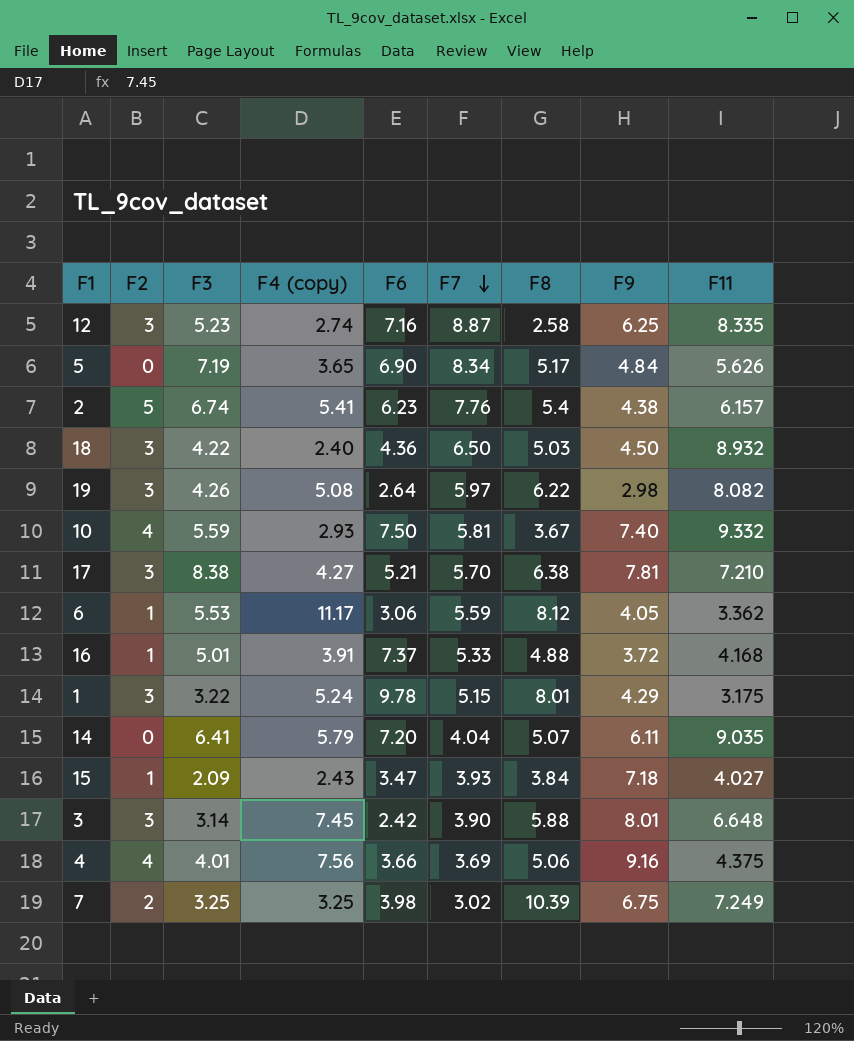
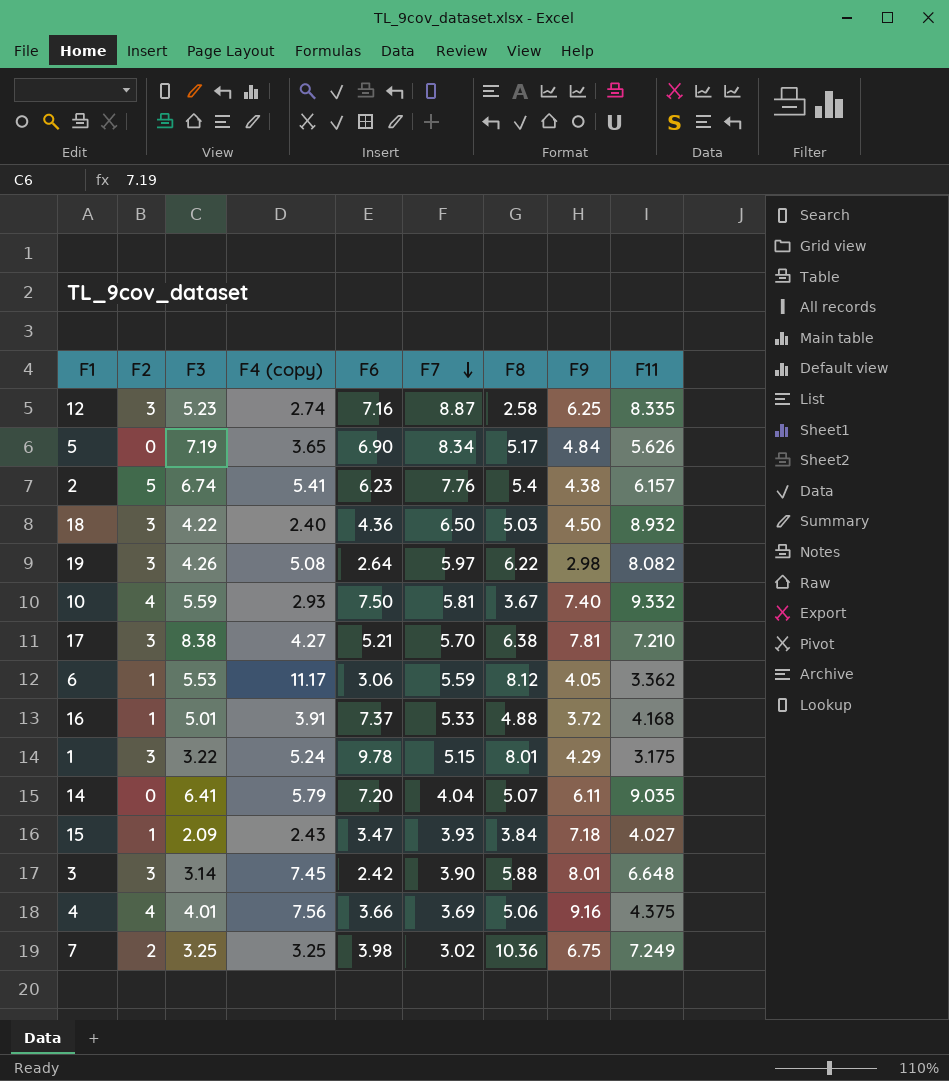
7 | F8: 10.39 -> 10.36

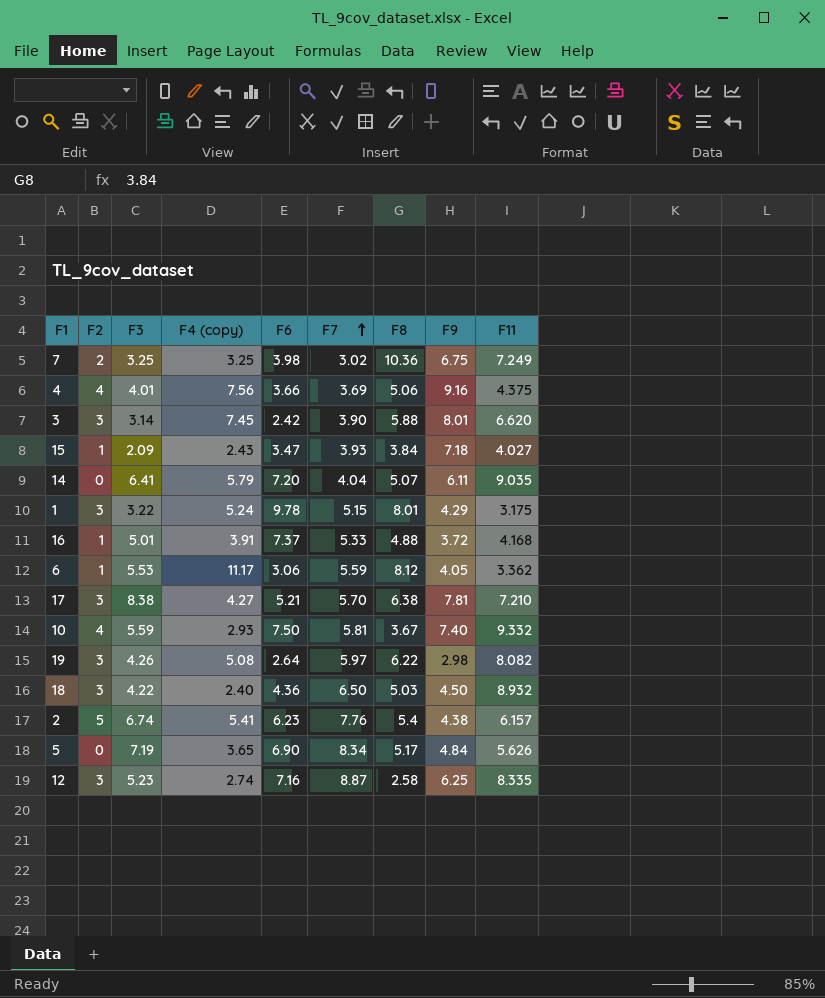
row order: F7 descending -> F7 ascending
3 | F11: 6.648 -> 6.620

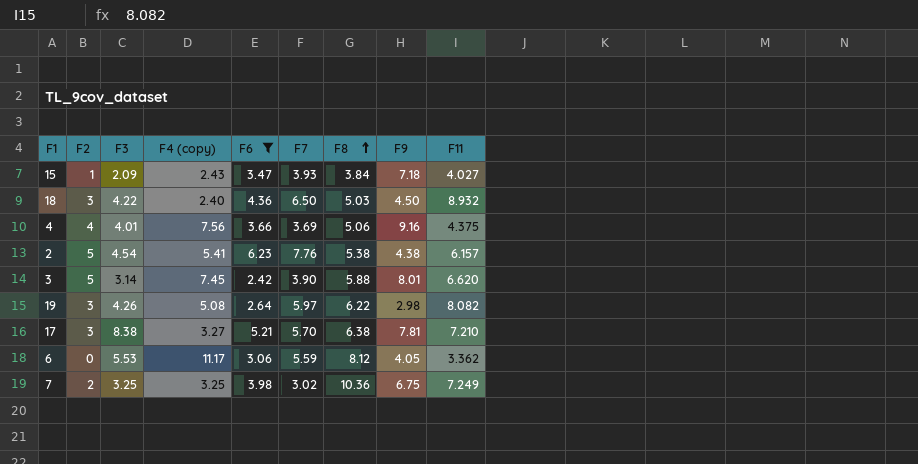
filter: none -> F6 <= 6.23
row order: F7 ascending -> F8 ascending
2 | F3: 6.74 -> 4.54
2 | F8: 5.4 -> 5.38
3 | F2: 3 -> 5
17 | F4 (copy): 4.27 -> 3.27
6 | F2: 1 -> 0

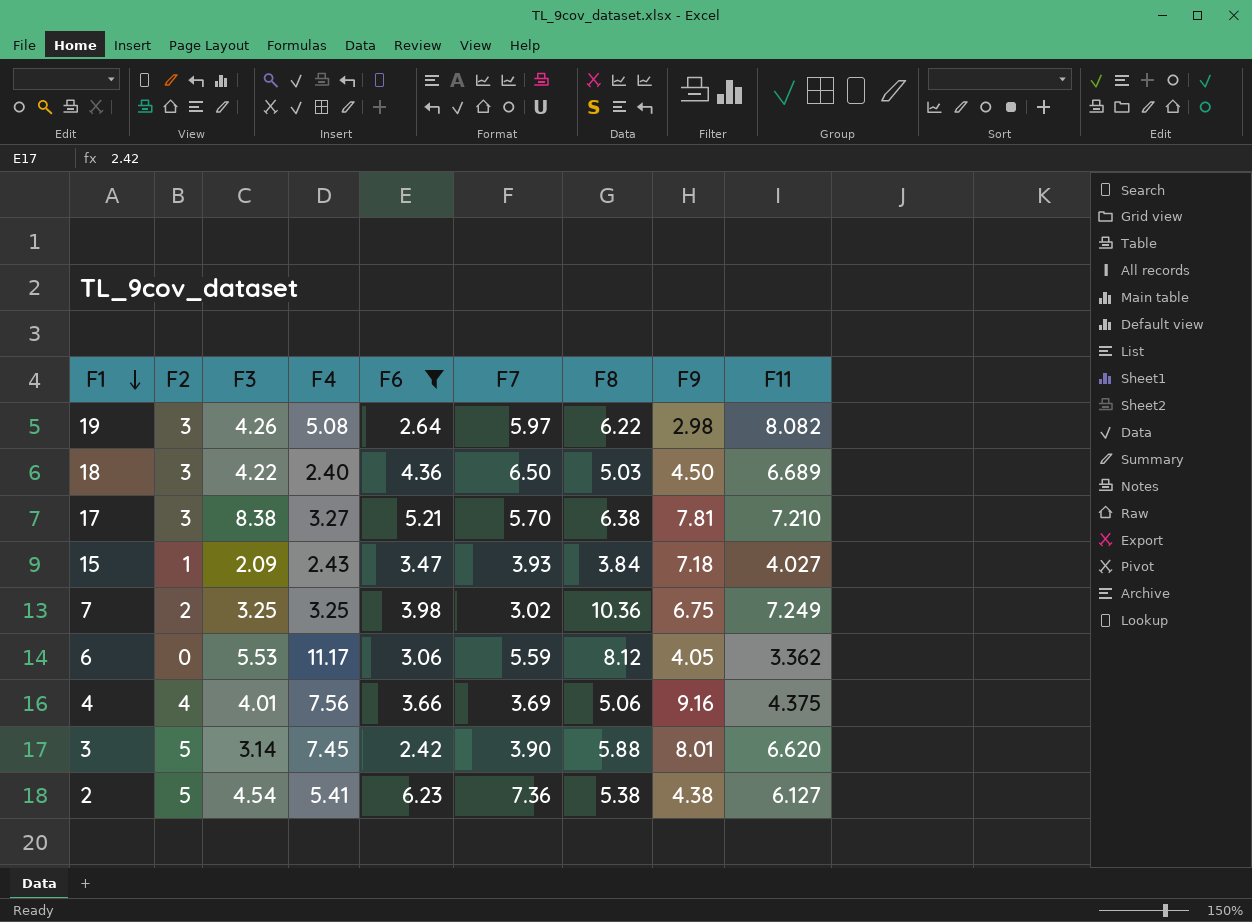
row order: F8 ascending -> F1 descending
column name: F4 (copy) -> F4
18 | F11: 8.932 -> 6.689
2 | F7: 7.76 -> 7.36
2 | F11: 6.157 -> 6.127

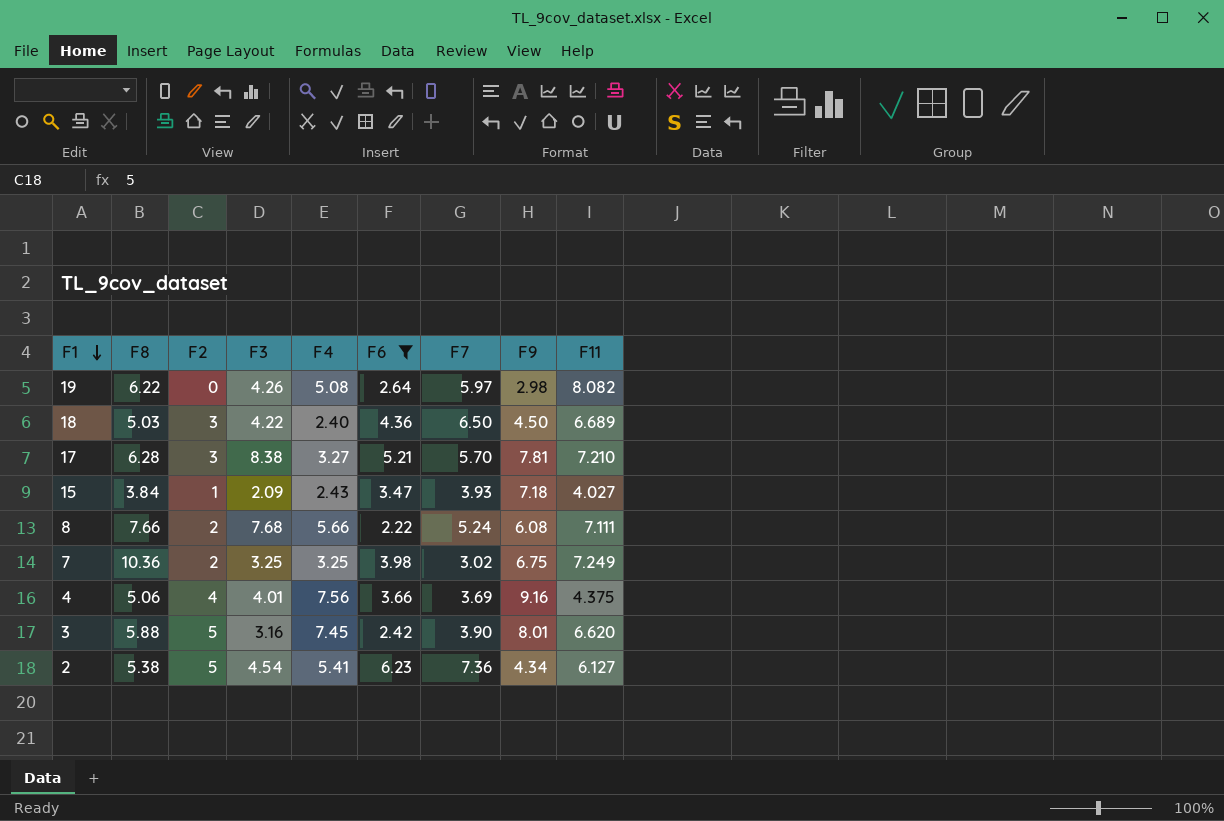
column F8 | position: 7 -> 2
row 6: 0 | 5.53 | 11.17 | 3.06 | 5.59 | 8.12 | 4.05 | 3.362 -> none
19 | F2: 3 -> 0
17 | F8: 6.38 -> 6.28
row 8: none -> 7.66 | 2 | 7.68 | 5.66 | 2.22 | 5.24 | 6.08 | 7.111
3 | F3: 3.14 -> 3.16
2 | F9: 4.38 -> 4.34

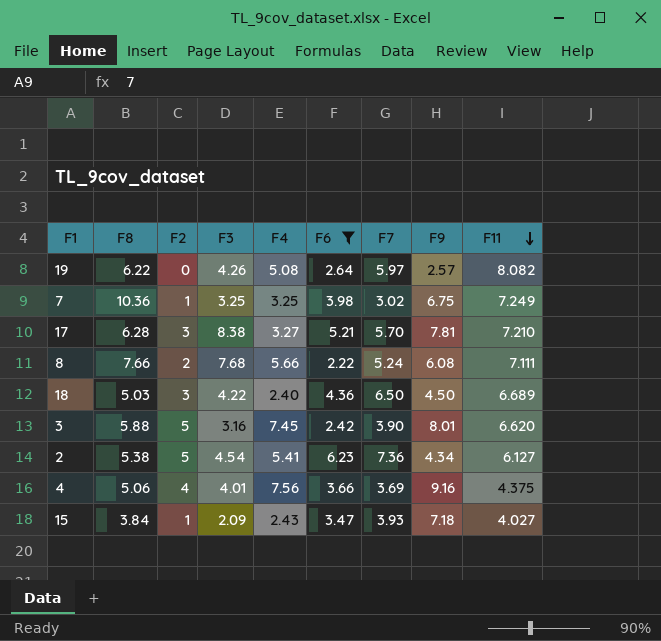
row order: F1 descending -> F11 descending
19 | F9: 2.98 -> 2.57
7 | F2: 2 -> 1

